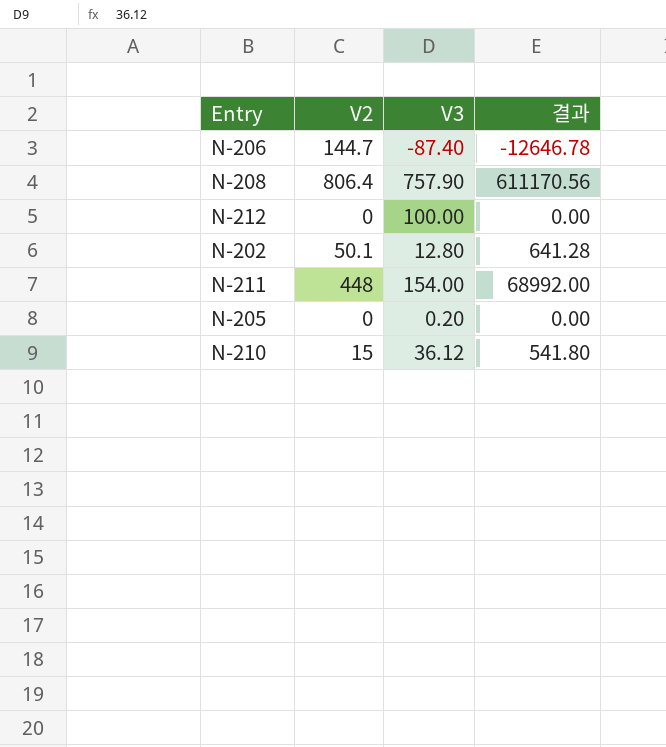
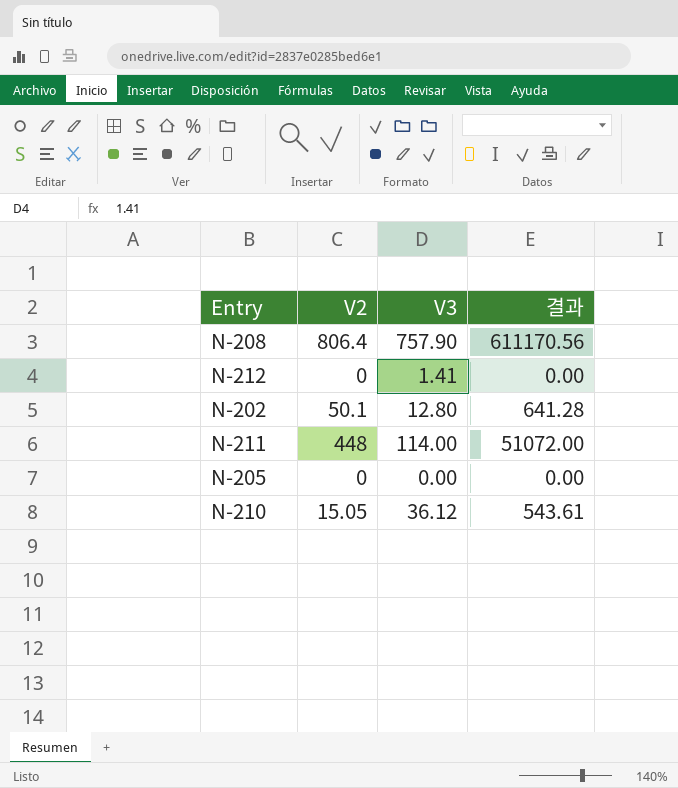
row N-206: 144.7 | -87.40 | -12646.78 -> none
N-212 | V3: 100.00 -> 1.41
N-211 | V3: 154.00 -> 114.00
N-211 | 결과: 68992.00 -> 51072.00
N-205 | V3: 0.20 -> 0.00
N-210 | V2: 15 -> 15.05
N-210 | 결과: 541.80 -> 543.61

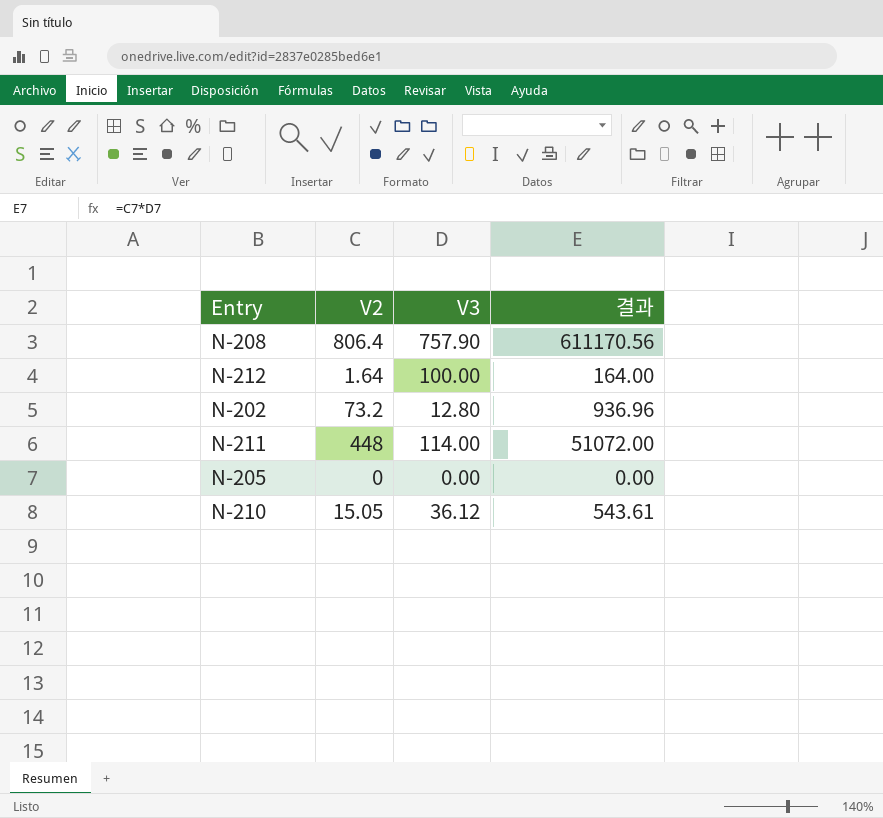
N-212 | V2: 0 -> 1.64
N-212 | V3: 1.41 -> 100.00
N-212 | 결과: 0.00 -> 164.00
N-202 | V2: 50.1 -> 73.2
N-202 | 결과: 641.28 -> 936.96

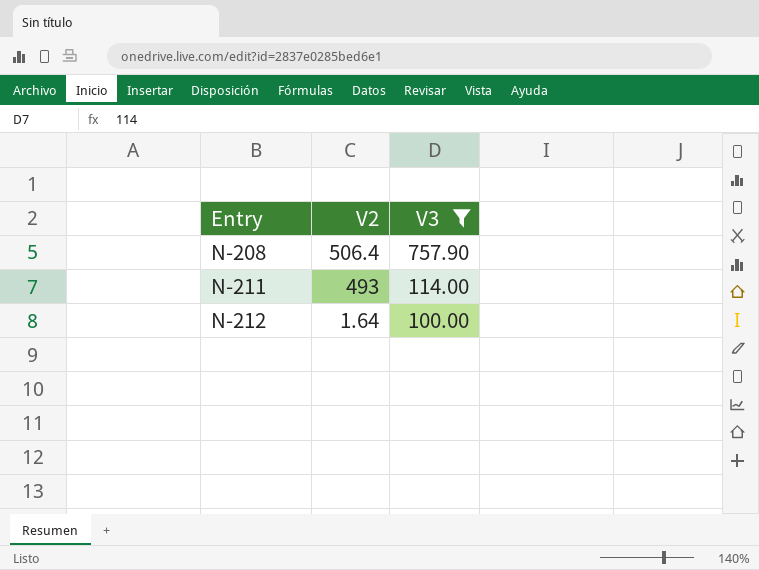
filter: none -> V3 >= 100.00
row order: none -> Entry ascending
column 결과 | formula: [V2] * [V3] -> none
N-208 | V2: 806.4 -> 506.4
N-211 | V2: 448 -> 493

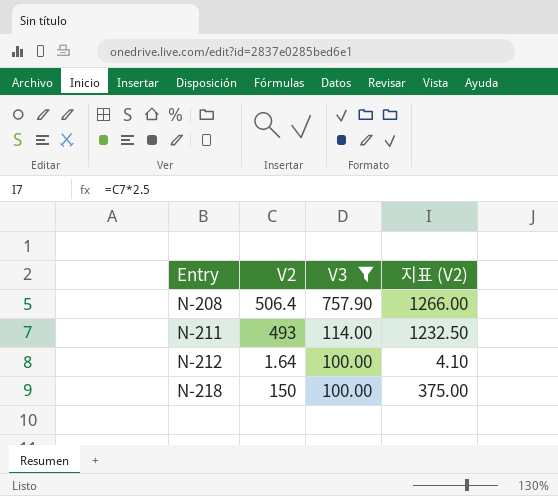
column 지표 (V2) | formula: none -> [V2] * 2.5
row N-218: none -> 150 | 100.00 | 375.00

